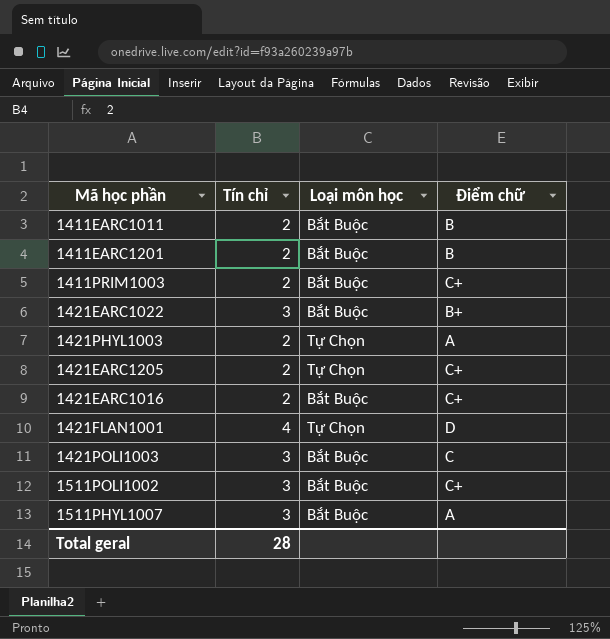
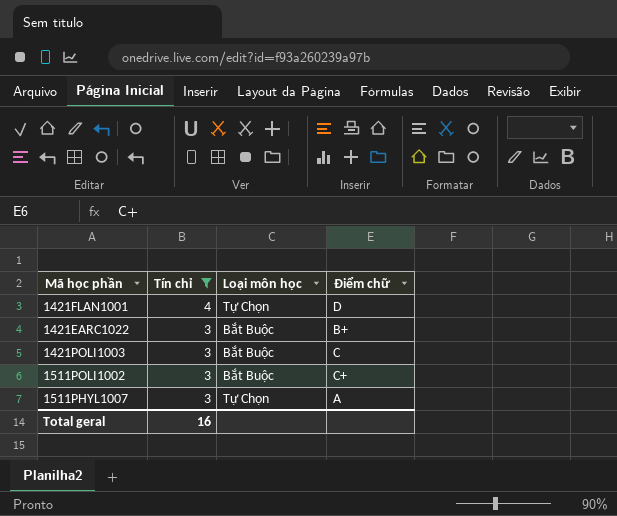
filter: none -> Tín chỉ != 2
row order: none -> Tín chỉ descending
1511PHYL1007 | Loại môn học: Bắt Buộc -> Tự Chọn
Total geral | Tín chỉ: 28 -> 16

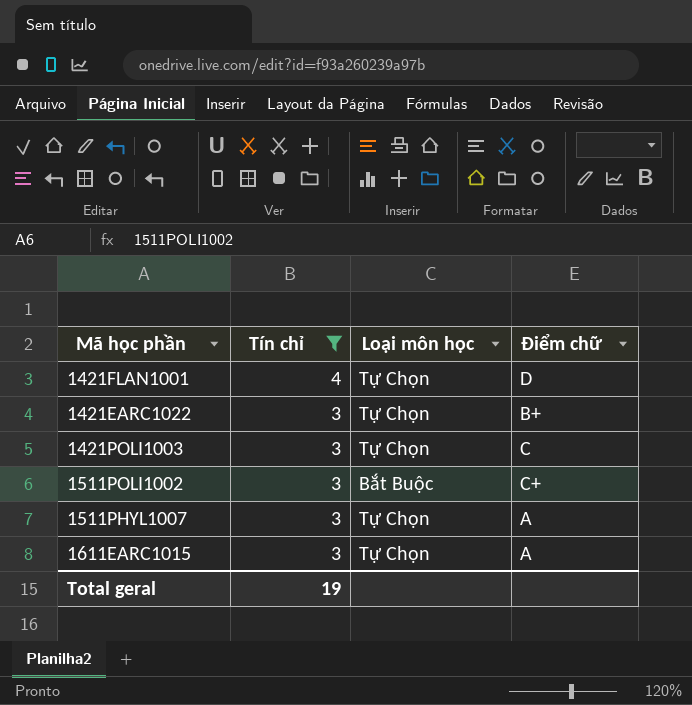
1421EARC1022 | Loại môn học: Bắt Buộc -> Tự Chọn
1421POLI1003 | Loại môn học: Bắt Buộc -> Tự Chọn
row 1611EARC1015: none -> 3 | Tự Chọn | A
Total geral | Tín chỉ: 16 -> 19

